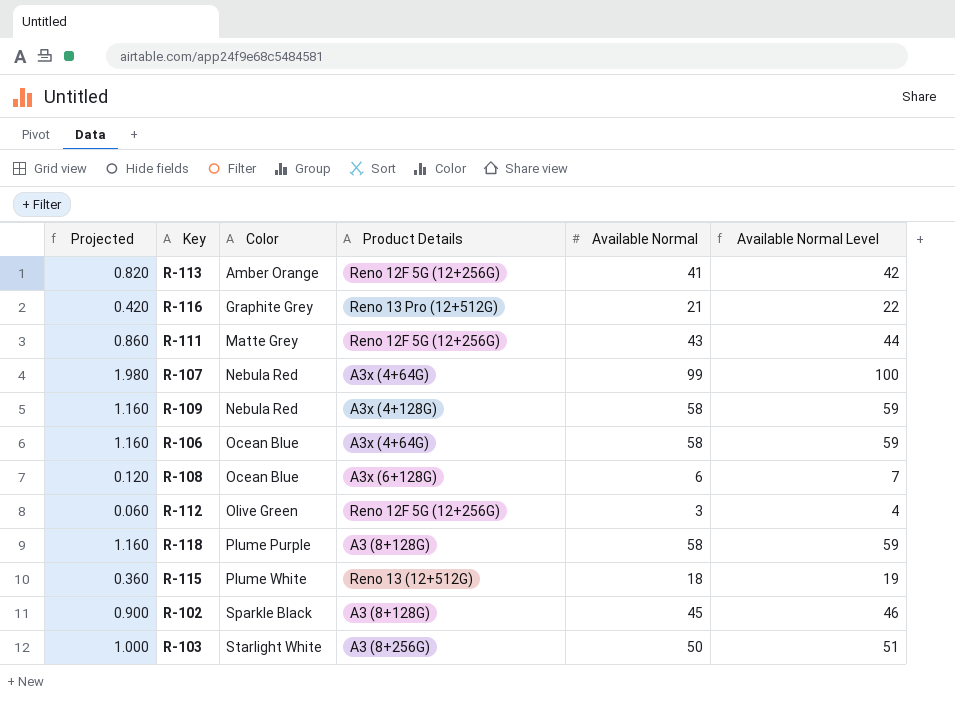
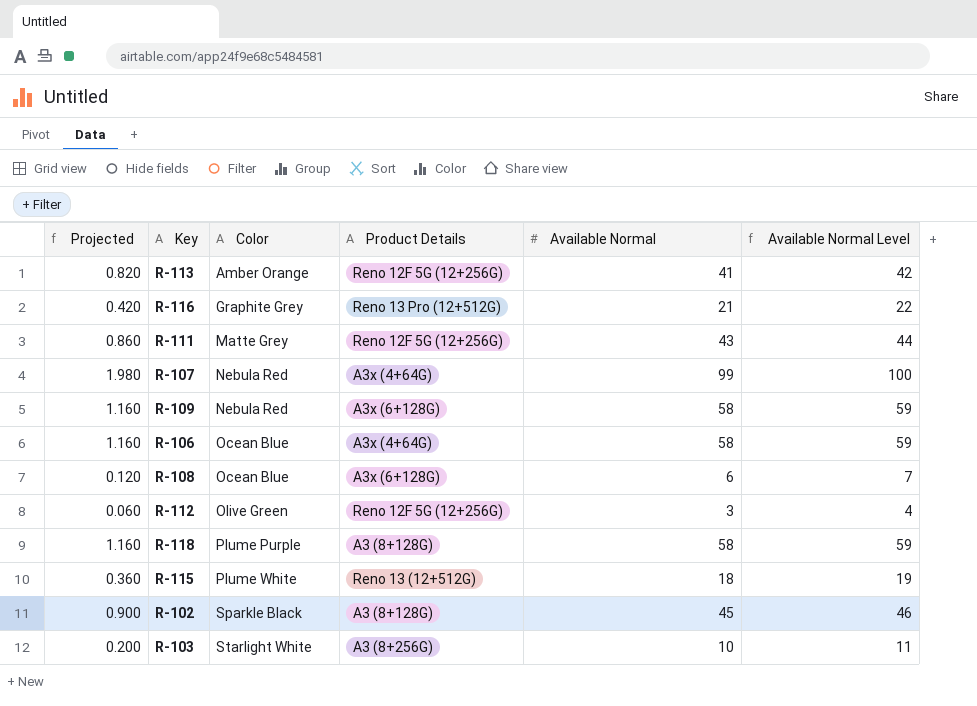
R-109 | Product Details: A3x (4+128G) -> A3x (6+128G)
R-103 | Projected: 1.000 -> 0.200
R-103 | Available Normal: 50 -> 10
R-103 | Available Normal Level: 51 -> 11

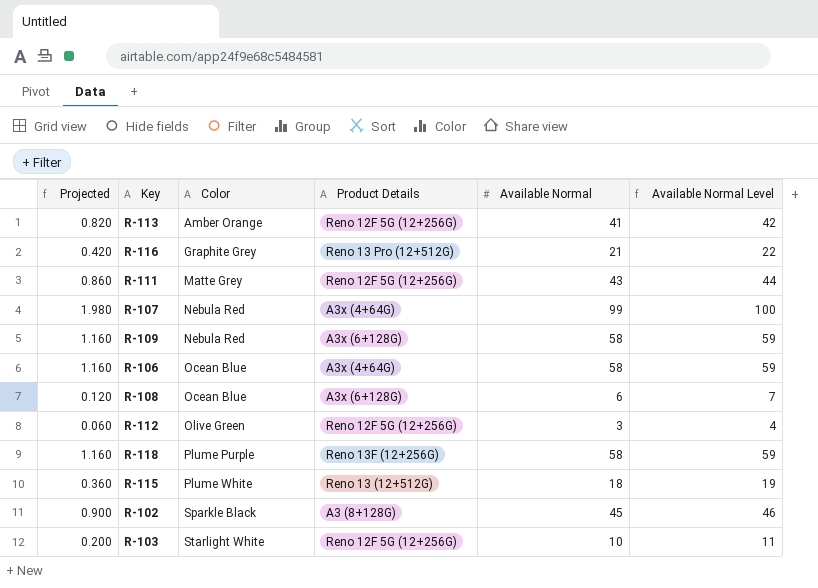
R-118 | Product Details: A3 (8+128G) -> Reno 13F (12+256G)
R-103 | Product Details: A3 (8+256G) -> Reno 12F 5G (12+256G)

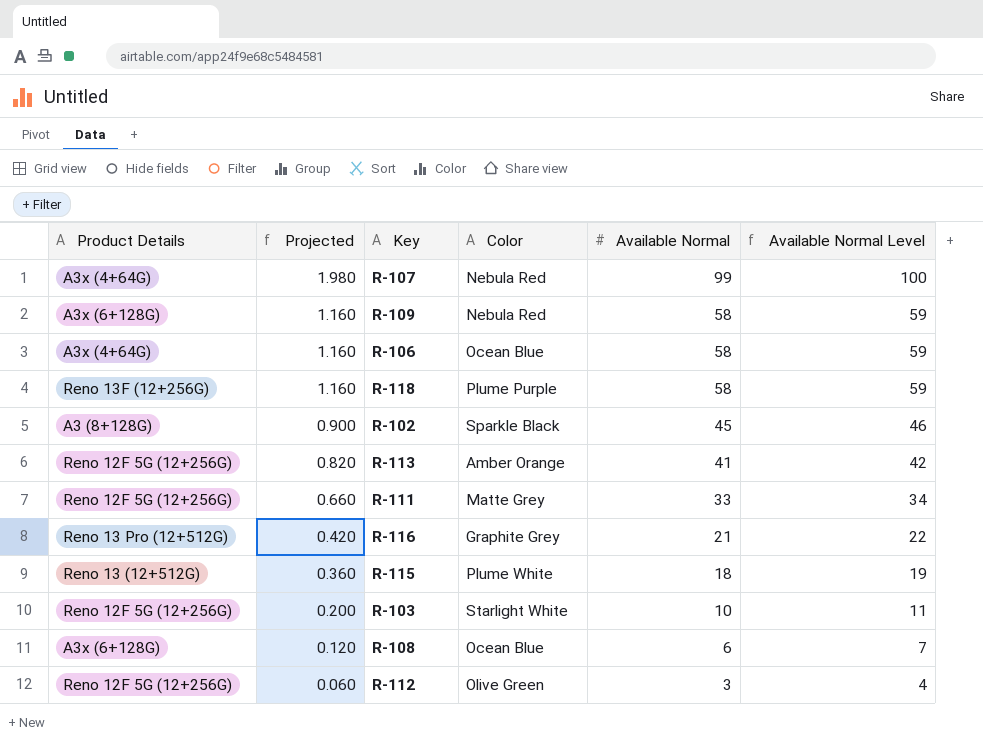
row order: Color ascending -> Projected descending
column Product Details | position: 4 -> 1
R-111 | Projected: 0.860 -> 0.660
R-111 | Available Normal: 43 -> 33
R-111 | Available Normal Level: 44 -> 34

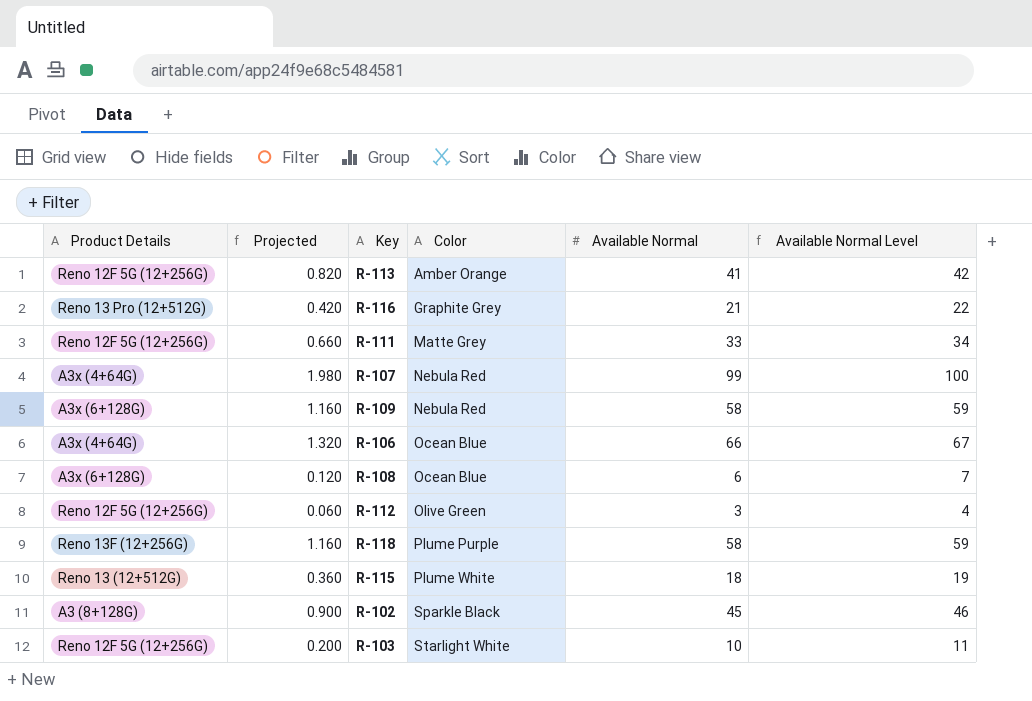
row order: Projected descending -> Color ascending
R-106 | Projected: 1.160 -> 1.320
R-106 | Available Normal: 58 -> 66
R-106 | Available Normal Level: 59 -> 67

